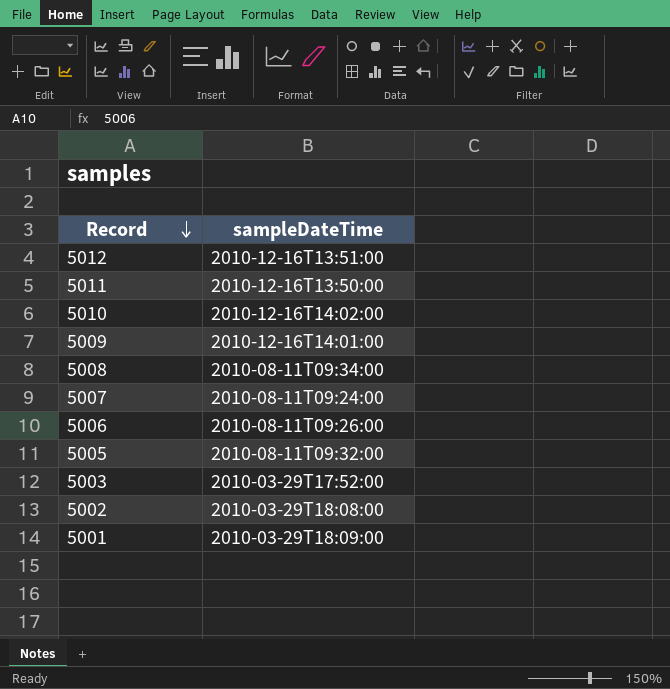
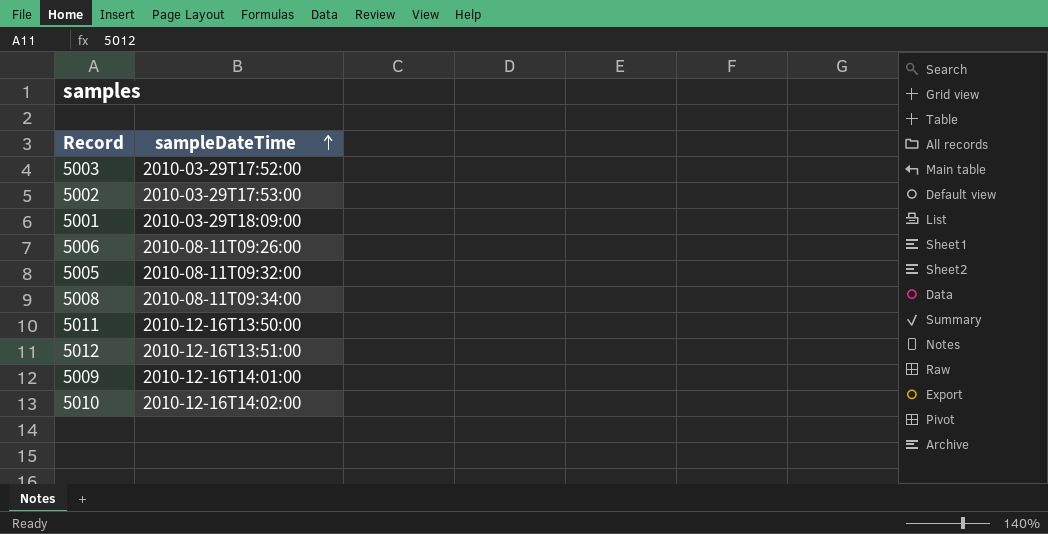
row order: Record descending -> sampleDateTime ascending
row 5007: 2010-08-11T09:24:00 -> none
5002 | sampleDateTime: 2010-03-29T18:08:00 -> 2010-03-29T17:53:00

